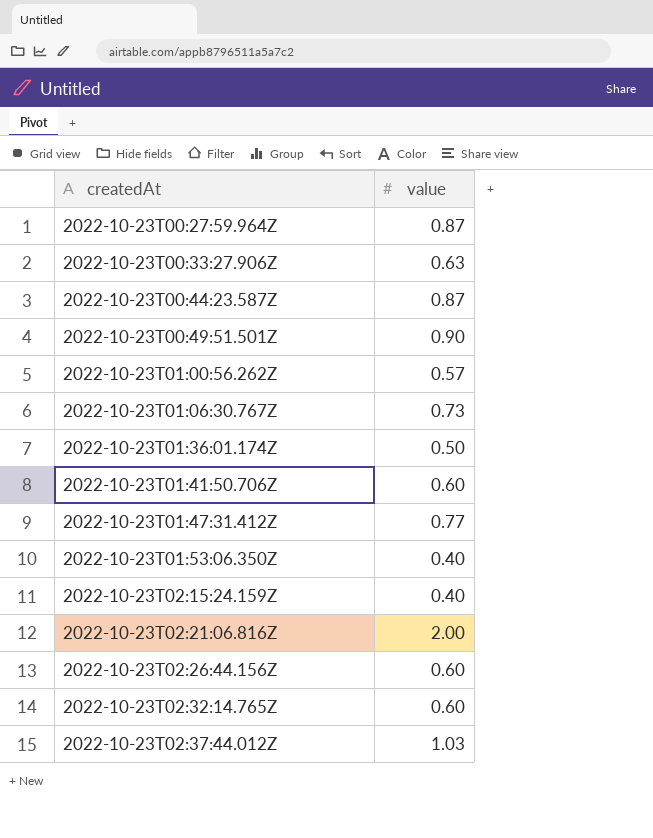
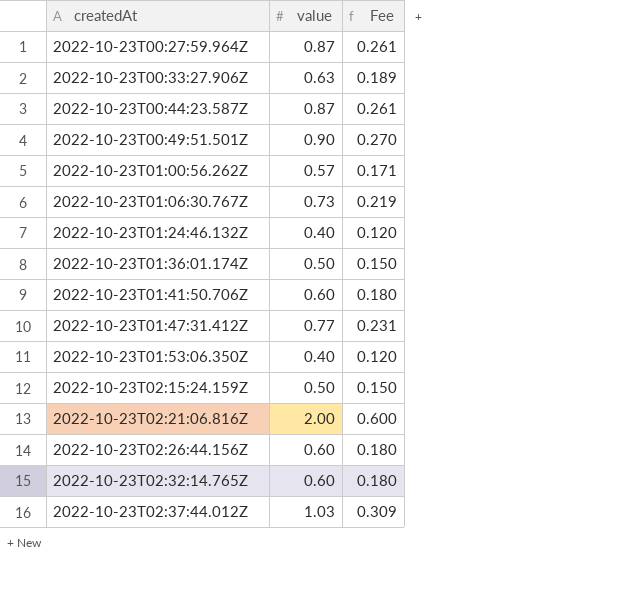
column Fee | formula: none -> [value] * 0.3
row 2022-10-23T01:24:46.132Z: none -> 0.40 | 0.120
2022-10-23T02:15:24.159Z | value: 0.40 -> 0.50

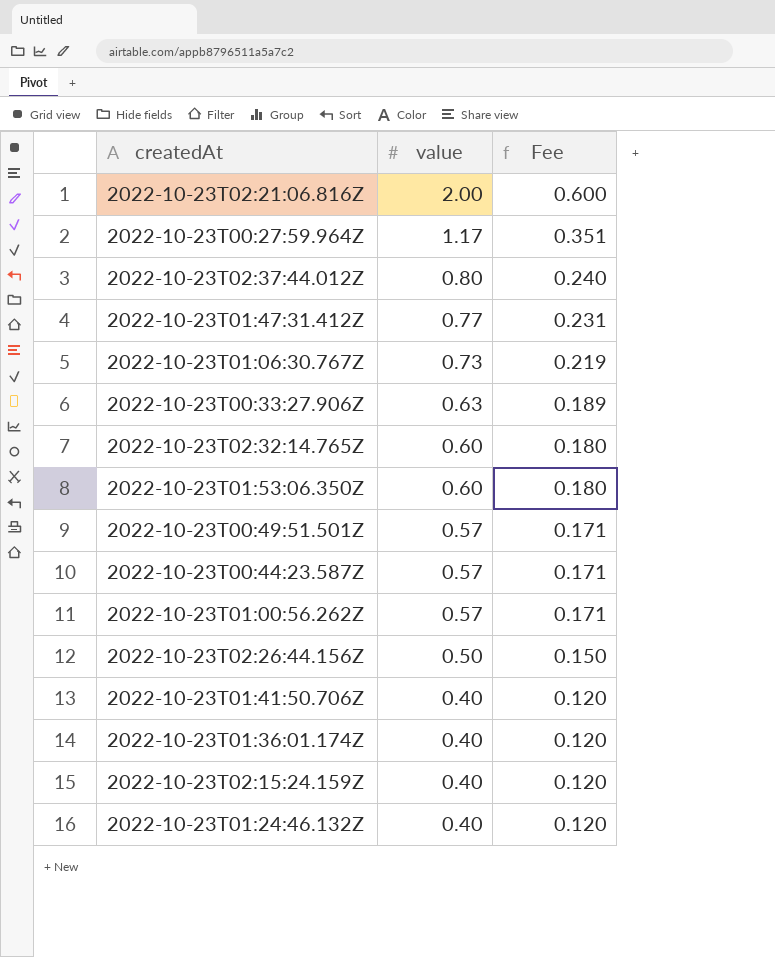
row order: createdAt ascending -> value descending
2022-10-23T00:27:59.964Z | value: 0.87 -> 1.17
2022-10-23T00:27:59.964Z | Fee: 0.261 -> 0.351
2022-10-23T02:37:44.012Z | value: 1.03 -> 0.80
2022-10-23T02:37:44.012Z | Fee: 0.309 -> 0.240
2022-10-23T01:53:06.350Z | value: 0.40 -> 0.60
2022-10-23T01:53:06.350Z | Fee: 0.120 -> 0.180
2022-10-23T00:49:51.501Z | value: 0.90 -> 0.57
2022-10-23T00:49:51.501Z | Fee: 0.270 -> 0.171
2022-10-23T00:44:23.587Z | value: 0.87 -> 0.57
2022-10-23T00:44:23.587Z | Fee: 0.261 -> 0.171
2022-10-23T02:26:44.156Z | value: 0.60 -> 0.50
2022-10-23T02:26:44.156Z | Fee: 0.180 -> 0.150
2022-10-23T01:41:50.706Z | value: 0.60 -> 0.40
2022-10-23T01:41:50.706Z | Fee: 0.180 -> 0.120
2022-10-23T01:36:01.174Z | value: 0.50 -> 0.40
2022-10-23T01:36:01.174Z | Fee: 0.150 -> 0.120
2022-10-23T02:15:24.159Z | value: 0.50 -> 0.40
2022-10-23T02:15:24.159Z | Fee: 0.150 -> 0.120

